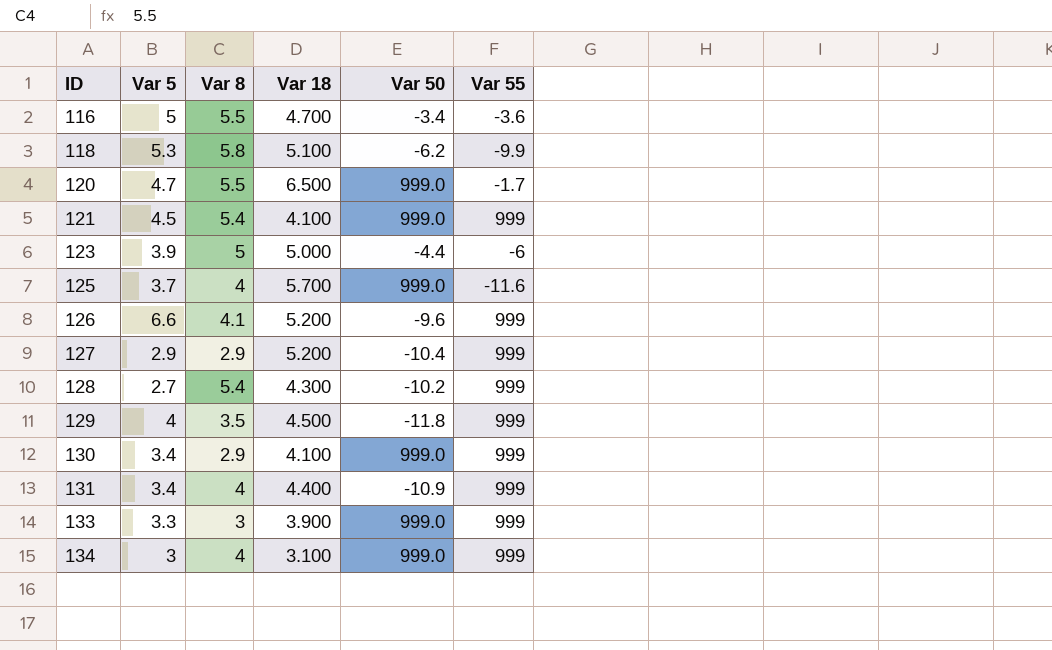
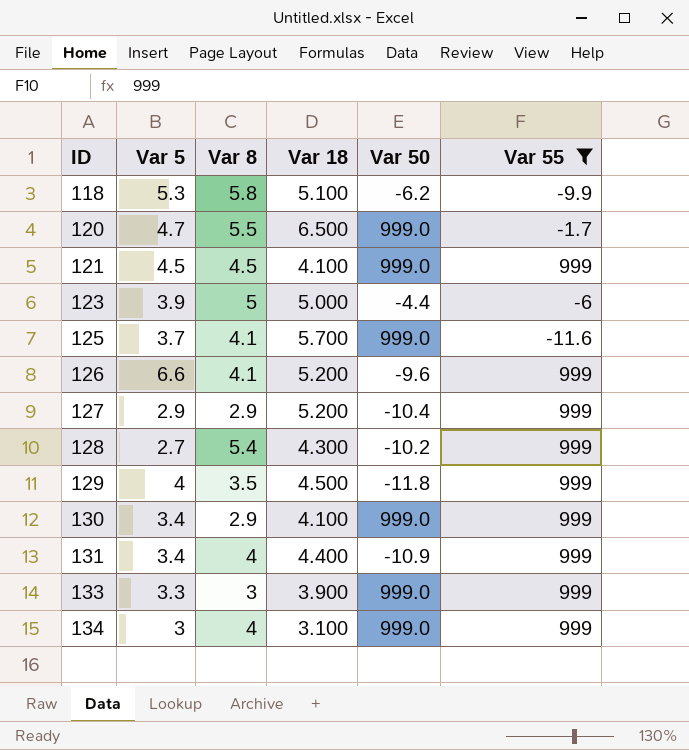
filter: none -> Var 55 != -3.6
121 | Var 8: 5.4 -> 4.5
125 | Var 8: 4 -> 4.1

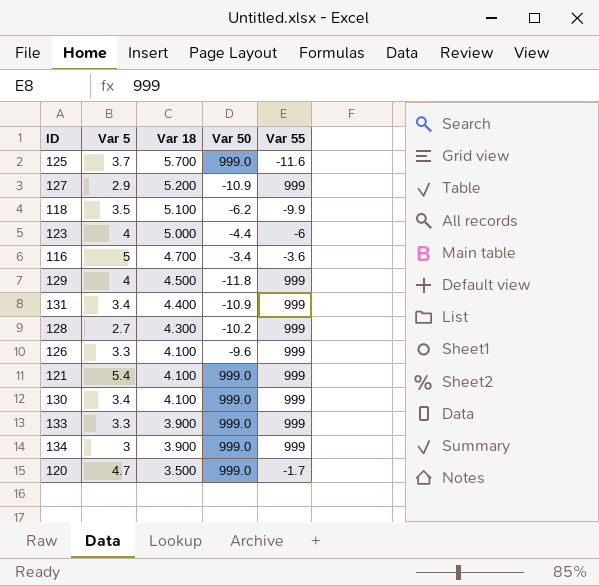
filter: Var 55 != -3.6 -> none
row order: ID ascending -> Var 18 descending
column Var 8 | position: 3 -> none
127 | Var 50: -10.4 -> -10.9
118 | Var 5: 5.3 -> 3.5
123 | Var 5: 3.9 -> 4
126 | Var 5: 6.6 -> 3.3
126 | Var 18: 5.200 -> 4.100
121 | Var 5: 4.5 -> 5.4
134 | Var 18: 3.100 -> 3.900
120 | Var 18: 6.500 -> 3.500

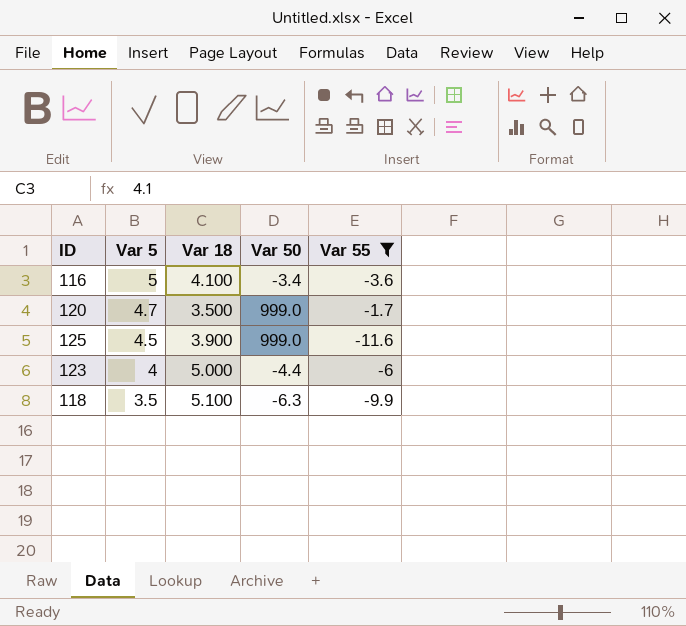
filter: none -> Var 55 != 999
row order: Var 18 descending -> Var 5 descending
116 | Var 18: 4.700 -> 4.100
125 | Var 5: 3.7 -> 4.5
125 | Var 18: 5.700 -> 3.900
118 | Var 50: -6.2 -> -6.3

